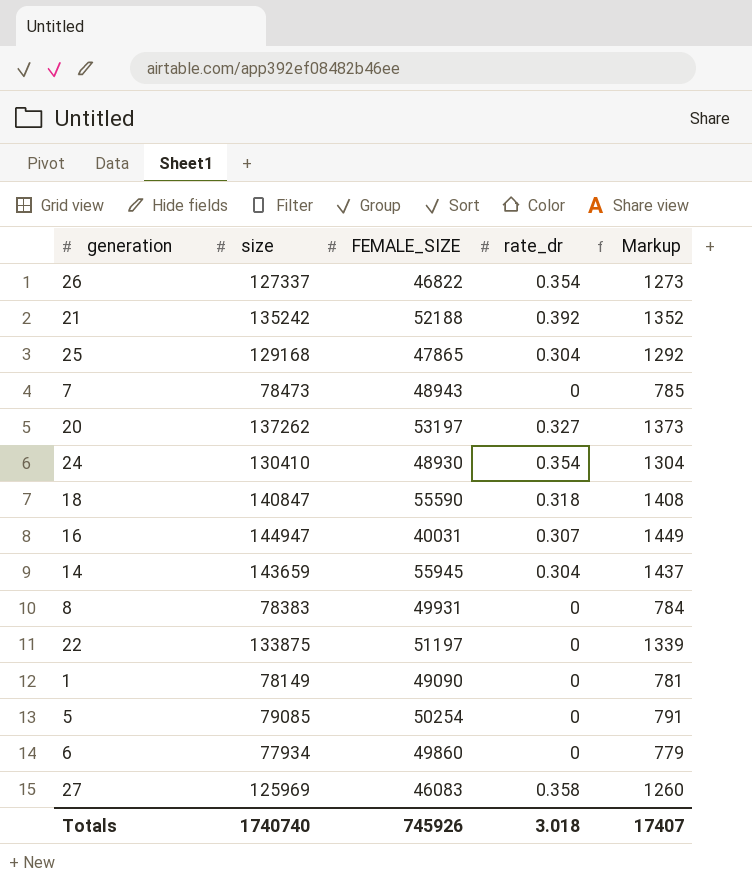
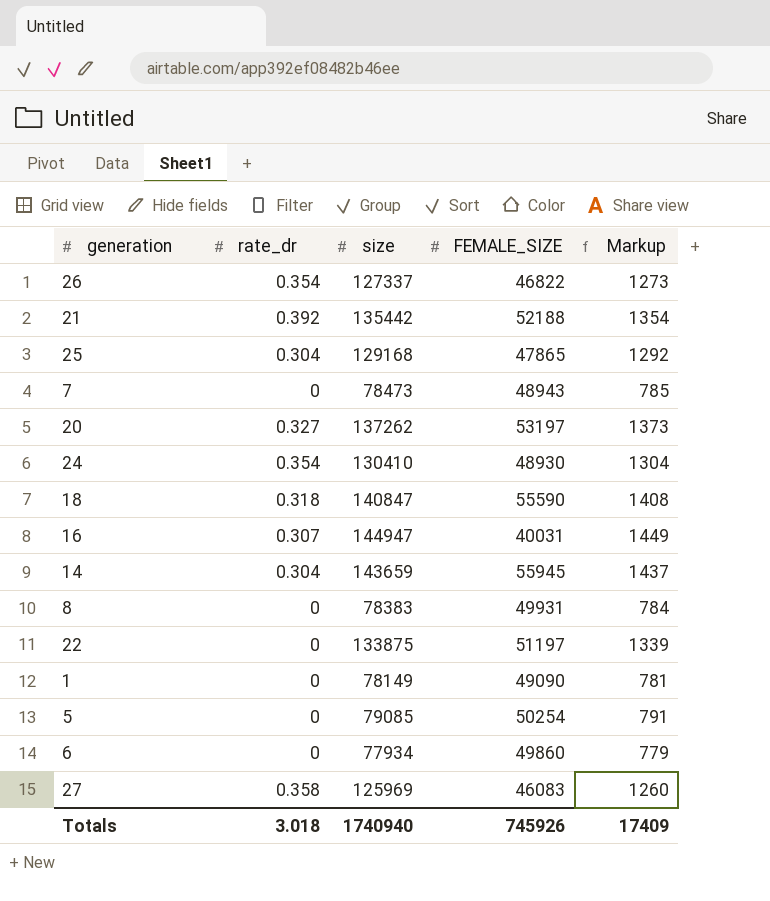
column rate_dr | position: 4 -> 2
21 | size: 135242 -> 135442
21 | Markup: 1352 -> 1354
Totals | size: 1740740 -> 1740940
Totals | Markup: 17407 -> 17409

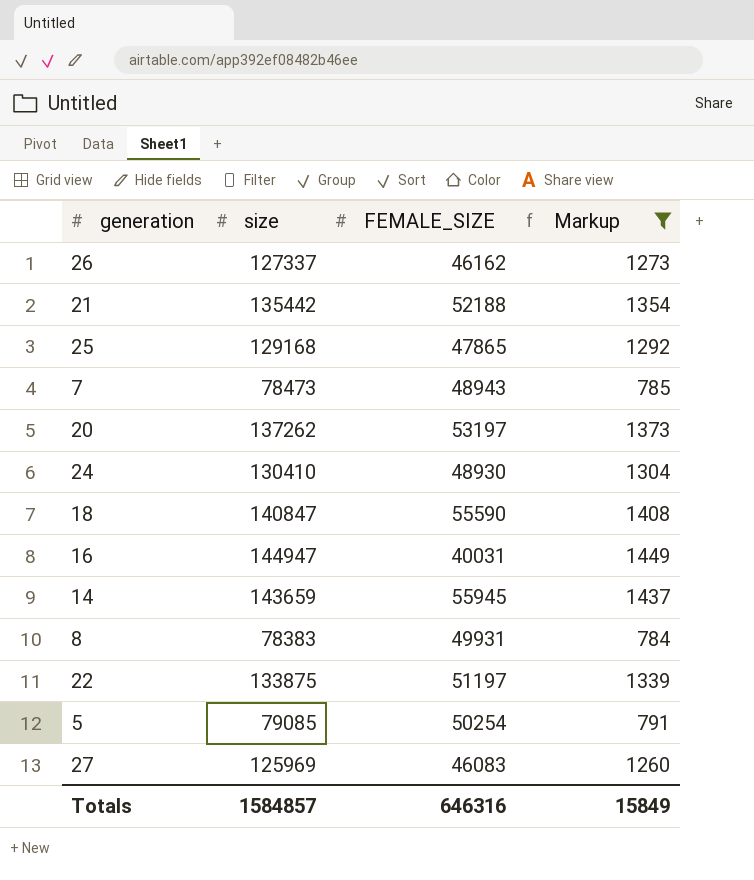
filter: none -> Markup >= 784
column rate_dr | position: 2 -> none
26 | FEMALE_SIZE: 46822 -> 46162
Totals | size: 1740940 -> 1584857
Totals | FEMALE_SIZE: 745926 -> 646316
Totals | Markup: 17409 -> 15849

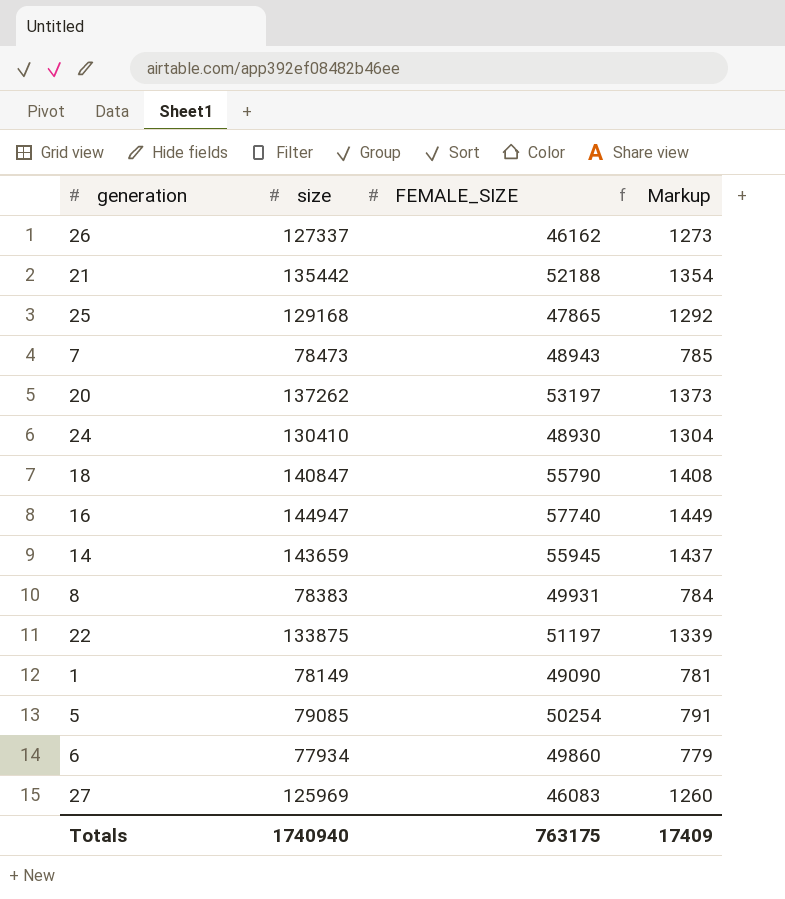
filter: Markup >= 784 -> none
18 | FEMALE_SIZE: 55590 -> 55790
16 | FEMALE_SIZE: 40031 -> 57740
Totals | size: 1584857 -> 1740940
Totals | FEMALE_SIZE: 646316 -> 763175
Totals | Markup: 15849 -> 17409

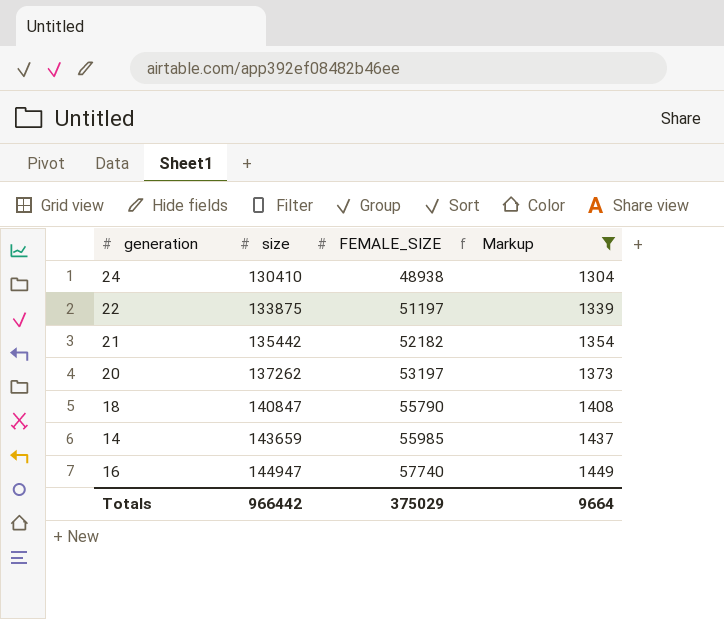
filter: none -> Markup >= 1304
row order: none -> size ascending
24 | FEMALE_SIZE: 48930 -> 48938
21 | FEMALE_SIZE: 52188 -> 52182
14 | FEMALE_SIZE: 55945 -> 55985
Totals | size: 1740940 -> 966442
Totals | FEMALE_SIZE: 763175 -> 375029
Totals | Markup: 17409 -> 9664

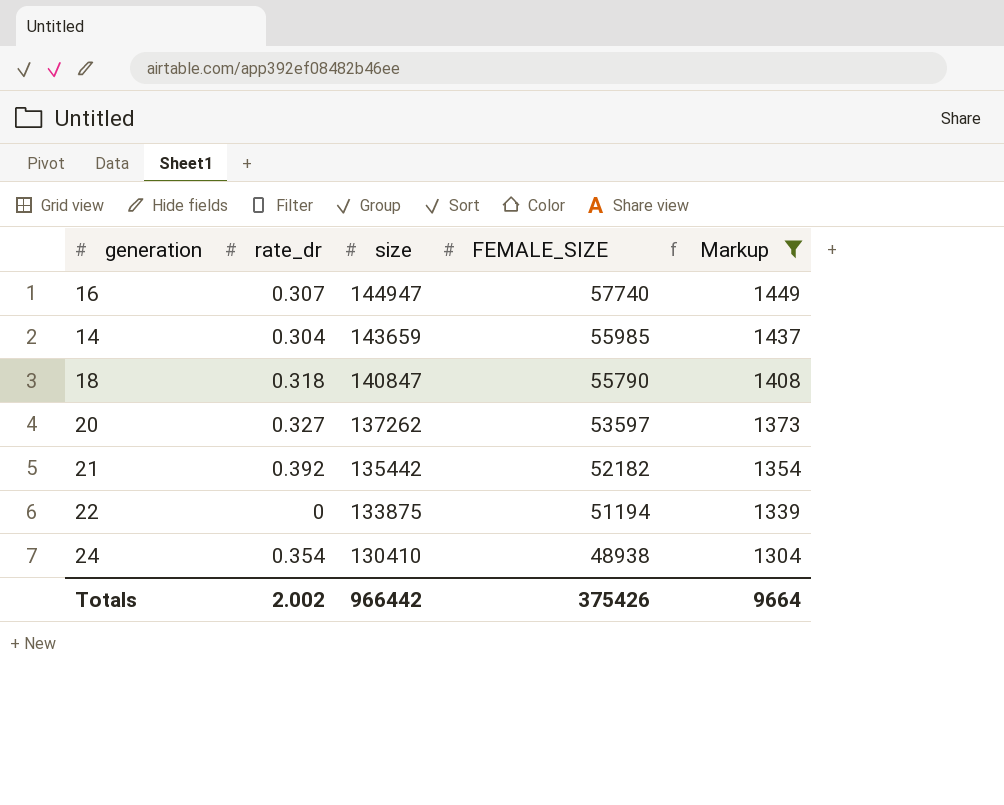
row order: size ascending -> size descending
column rate_dr | position: none -> 2
20 | FEMALE_SIZE: 53197 -> 53597
22 | FEMALE_SIZE: 51197 -> 51194
Totals | FEMALE_SIZE: 375029 -> 375426

